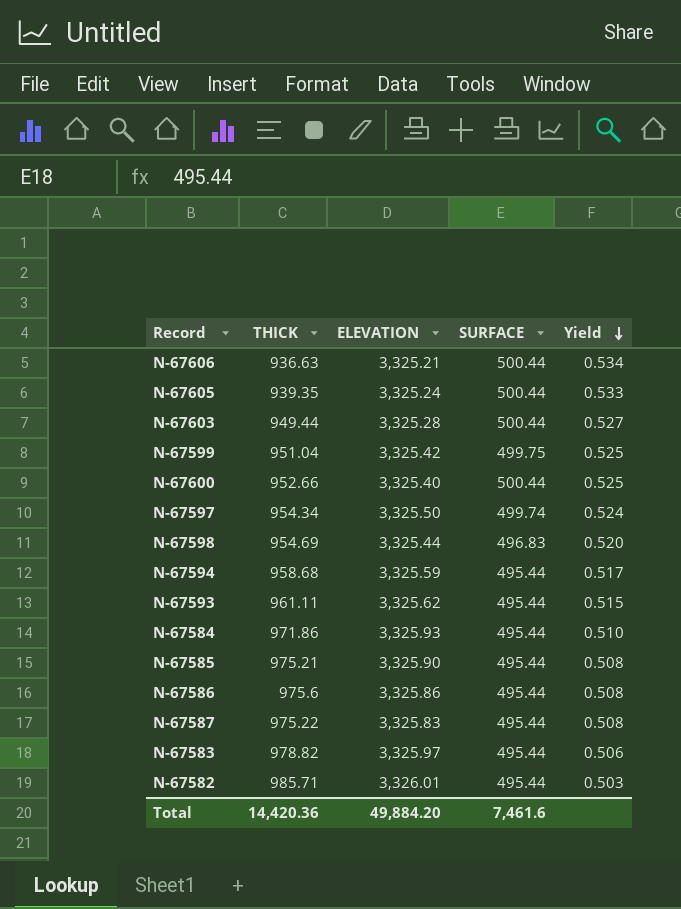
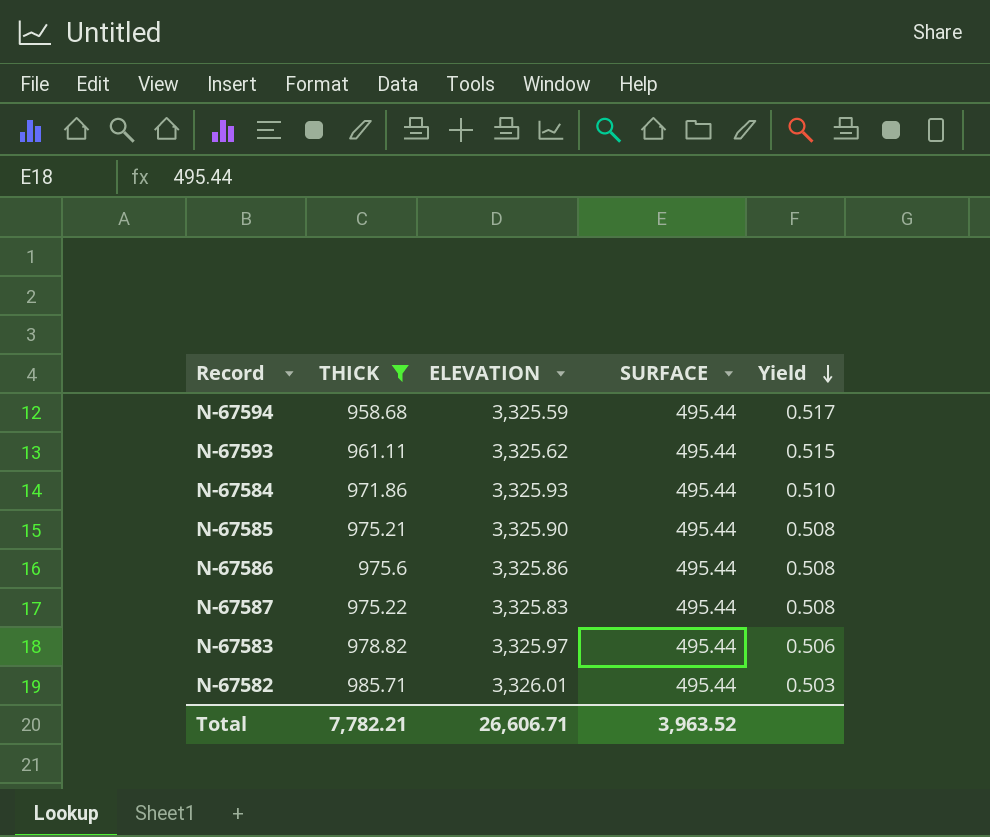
filter: none -> THICK >= 958.68
Total | THICK: 14,420.36 -> 7,782.21
Total | ELEVATION: 49,884.20 -> 26,606.71
Total | SURFACE: 7,461.6 -> 3,963.52

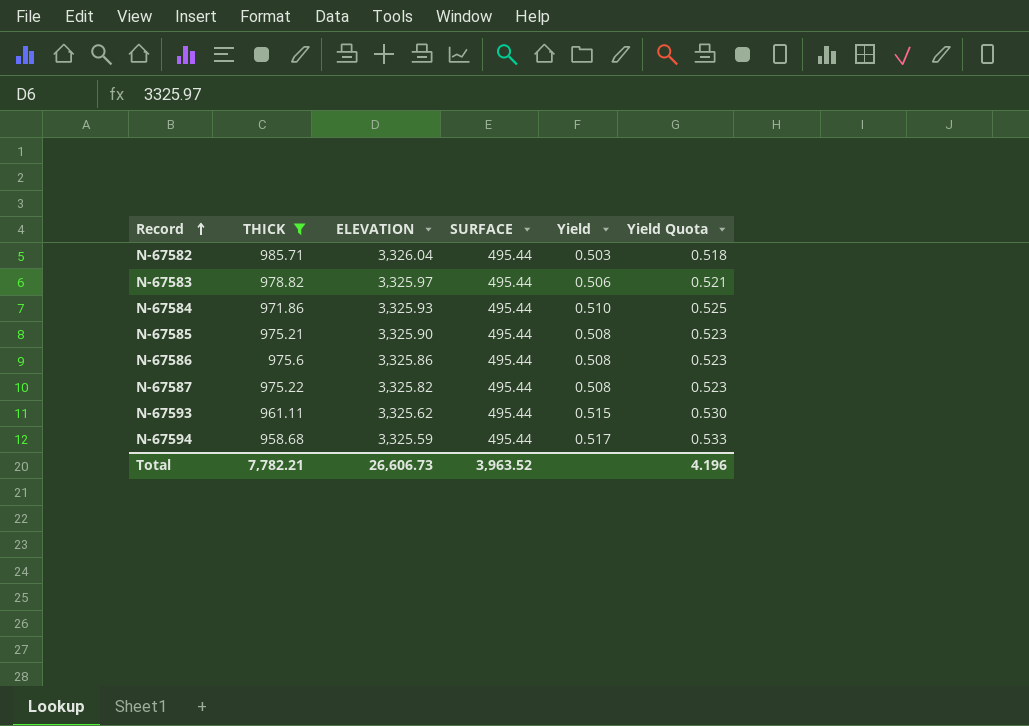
row order: Yield descending -> Record ascending
column Yield Quota | formula: none -> [Yield] * 1.03
N-67582 | ELEVATION: 3,326.01 -> 3,326.04
N-67587 | ELEVATION: 3,325.83 -> 3,325.82
Total | ELEVATION: 26,606.71 -> 26,606.73

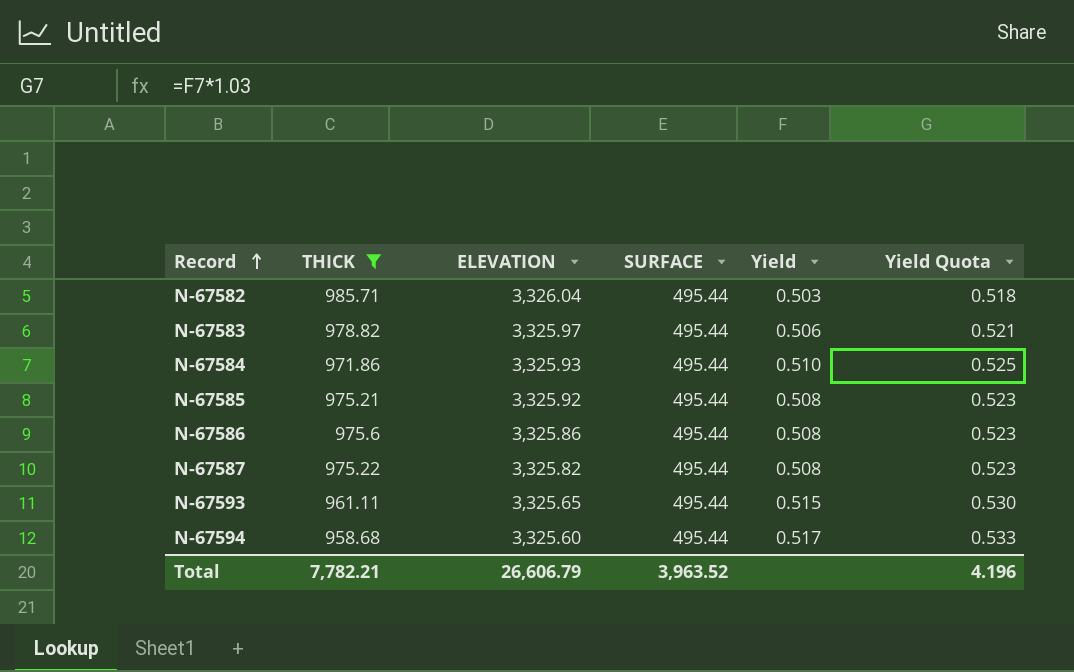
N-67585 | ELEVATION: 3,325.90 -> 3,325.92
N-67593 | ELEVATION: 3,325.62 -> 3,325.65
N-67594 | ELEVATION: 3,325.59 -> 3,325.60
Total | ELEVATION: 26,606.73 -> 26,606.79

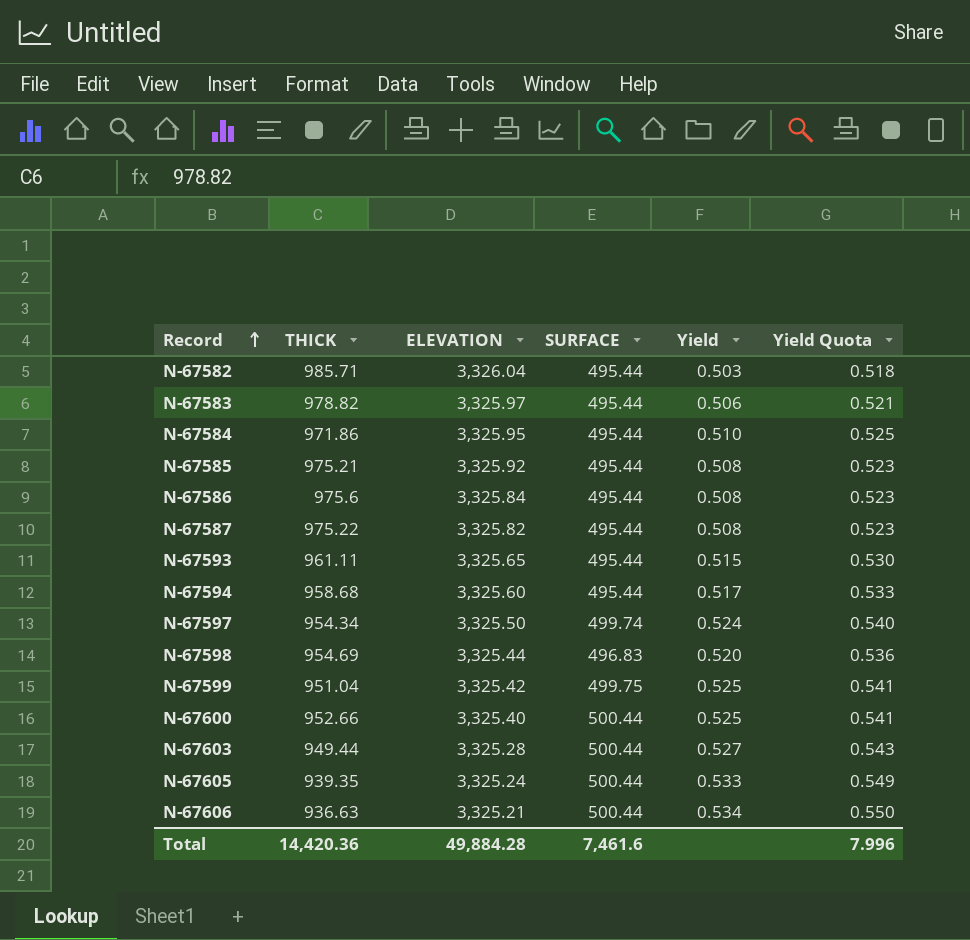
filter: THICK >= 958.68 -> none
N-67584 | ELEVATION: 3,325.93 -> 3,325.95
N-67586 | ELEVATION: 3,325.86 -> 3,325.84
Total | THICK: 7,782.21 -> 14,420.36
Total | ELEVATION: 26,606.79 -> 49,884.28
Total | SURFACE: 3,963.52 -> 7,461.6
Total | Yield Quota: 4.196 -> 7.996

